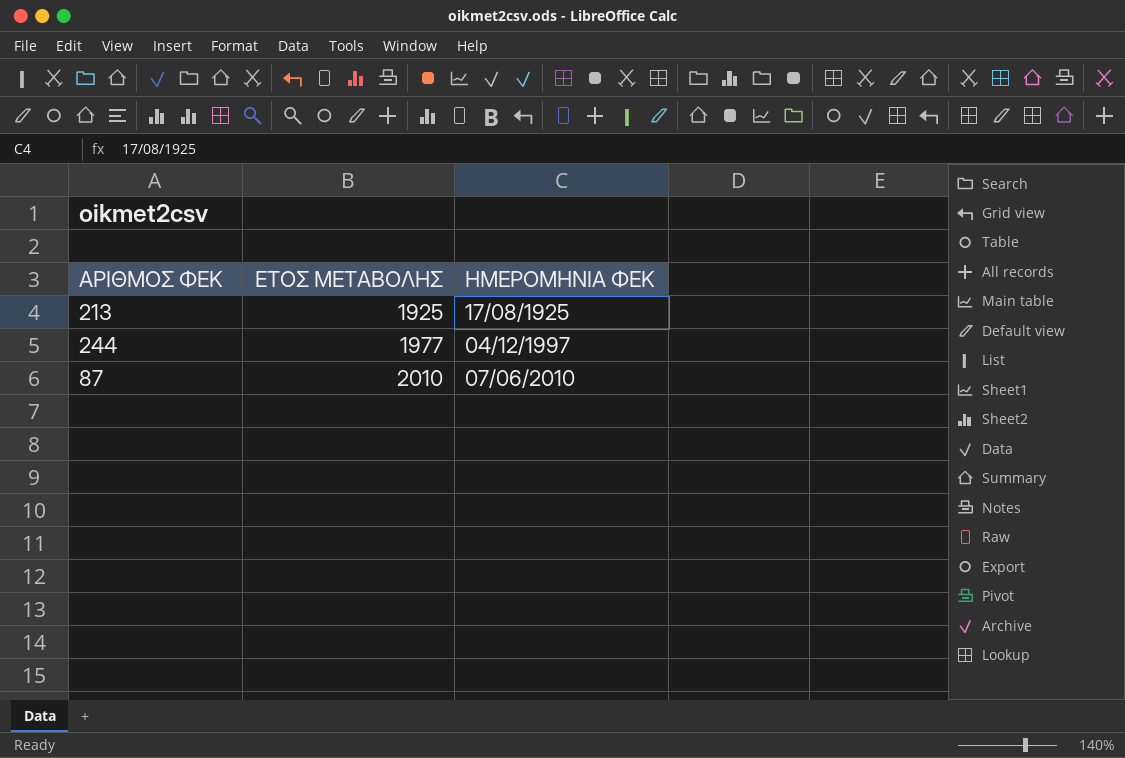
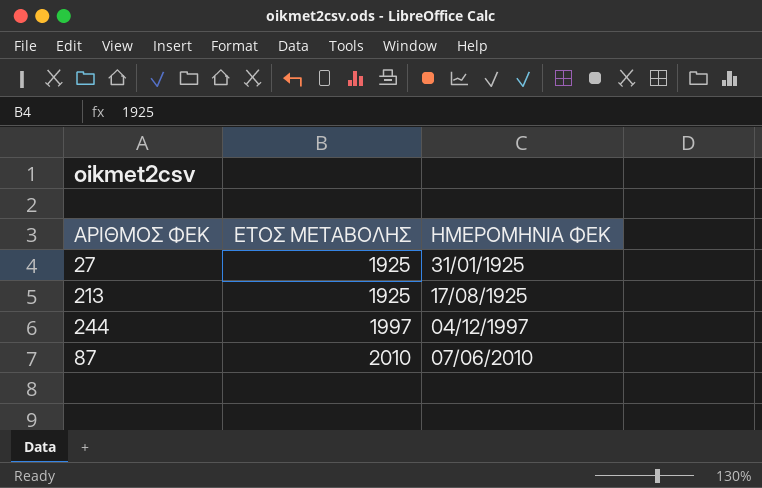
row 27: none -> 1925 | 31/01/1925
244 | ΕΤΟΣ ΜΕΤΑΒΟΛΗΣ: 1977 -> 1997

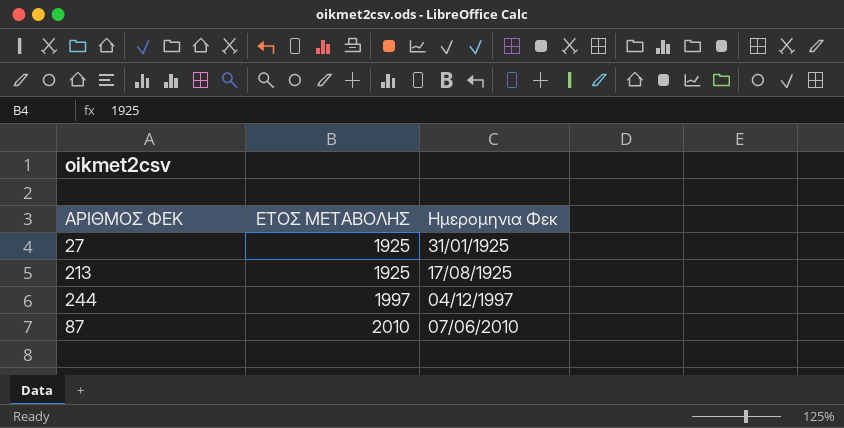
column name: ΗΜΕΡΟΜΗΝΙΑ ΦΕΚ -> Ημερομηνια Φεκ

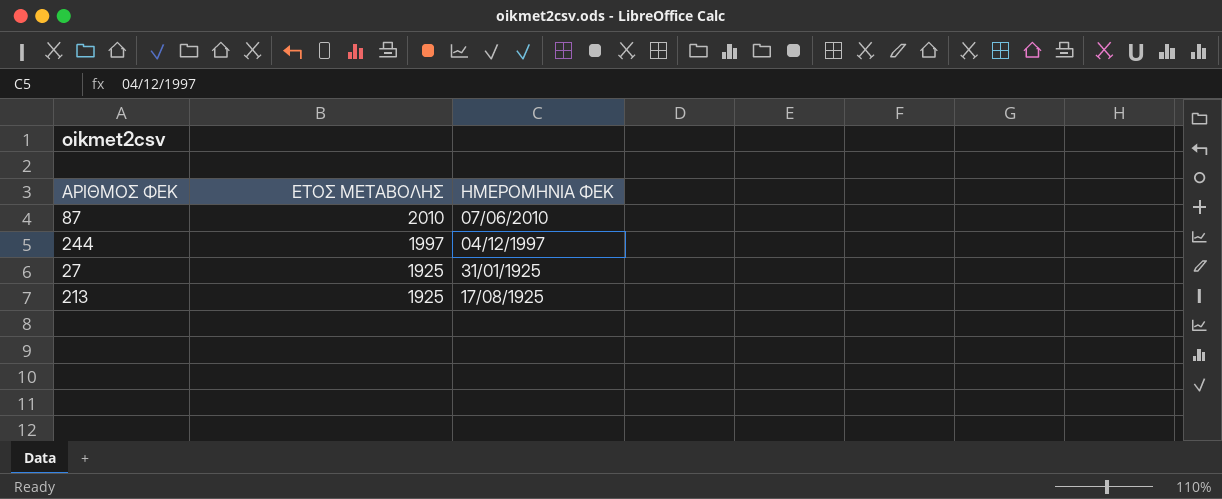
row order: ΕΤΟΣ ΜΕΤΑΒΟΛΗΣ ascending -> ΕΤΟΣ ΜΕΤΑΒΟΛΗΣ descending
column name: Ημερομηνια Φεκ -> ΗΜΕΡΟΜΗΝΙΑ ΦΕΚ

